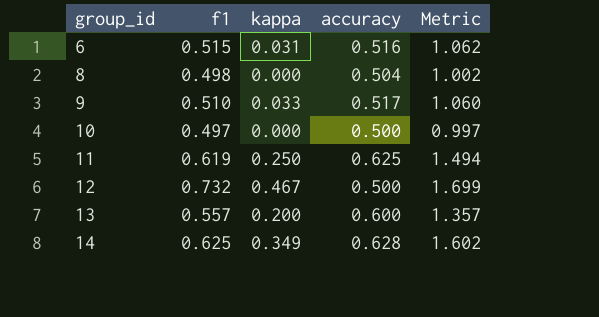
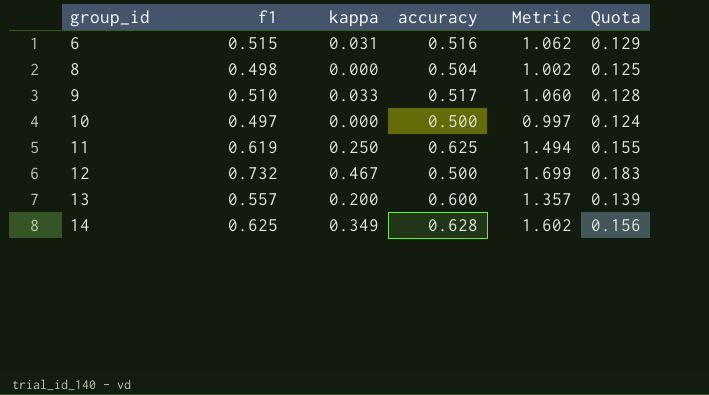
column Quota | formula: none -> [f1] * 0.25

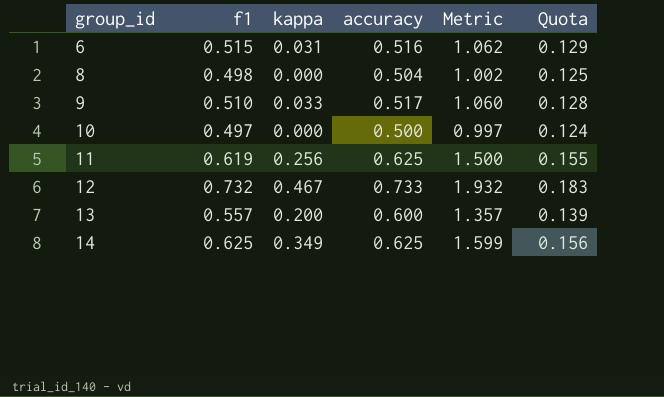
11 | kappa: 0.250 -> 0.256
11 | Metric: 1.494 -> 1.500
12 | accuracy: 0.500 -> 0.733
12 | Metric: 1.699 -> 1.932
14 | accuracy: 0.628 -> 0.625
14 | Metric: 1.602 -> 1.599

